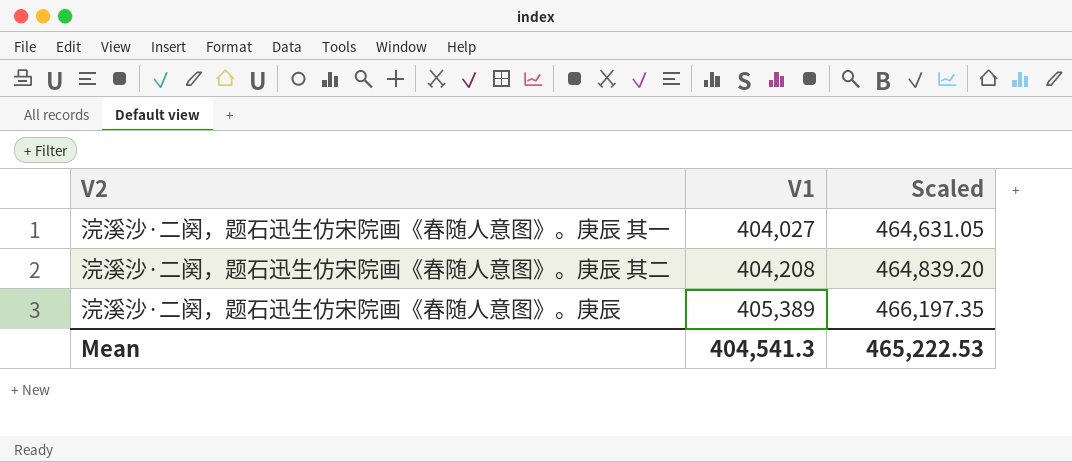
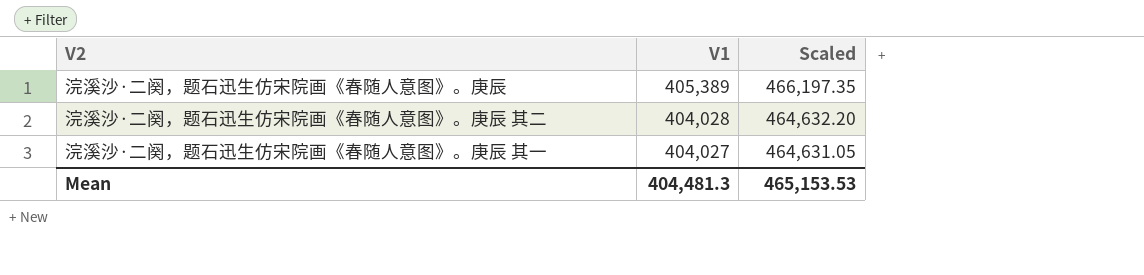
row order: V1 ascending -> V1 descending
浣溪沙·二阕，题石迅生仿宋院画《春随人意图》。庚辰 其二 | V1: 404,208 -> 404,028
浣溪沙·二阕，题石迅生仿宋院画《春随人意图》。庚辰 其二 | Scaled: 464,839.20 -> 464,632.20
Mean | V1: 404,541.3 -> 404,481.3
Mean | Scaled: 465,222.53 -> 465,153.53

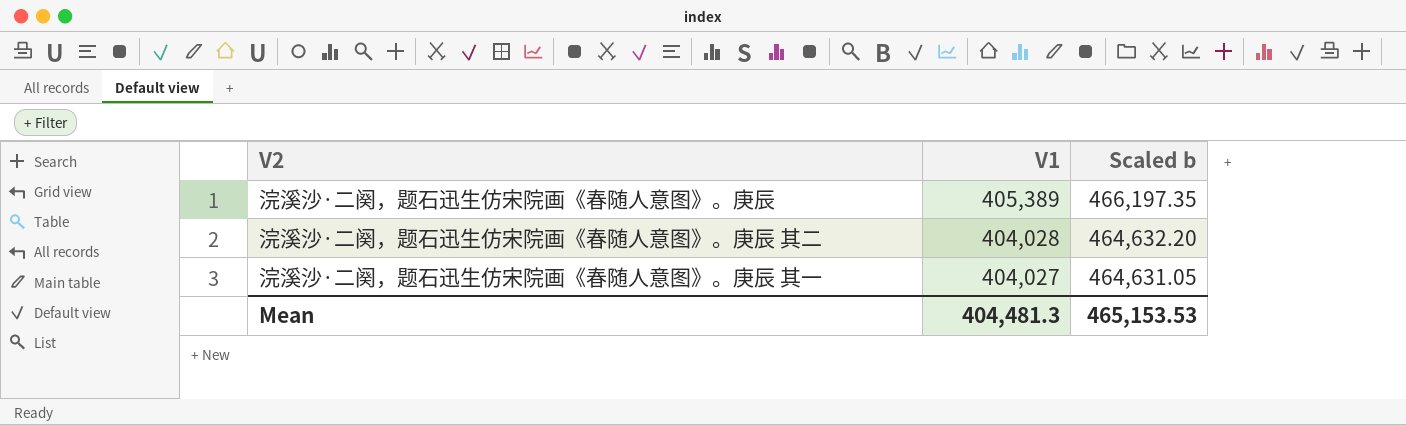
column name: Scaled -> Scaled b

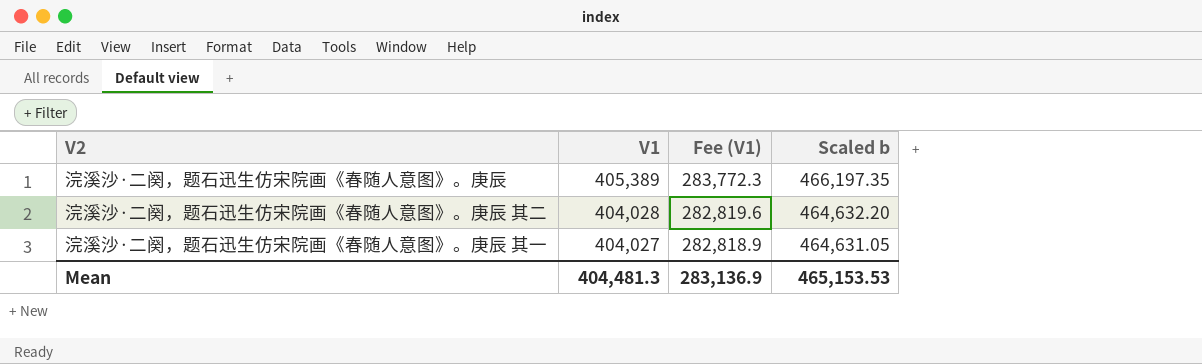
column Fee (V1) | formula: none -> [V1] * 0.7

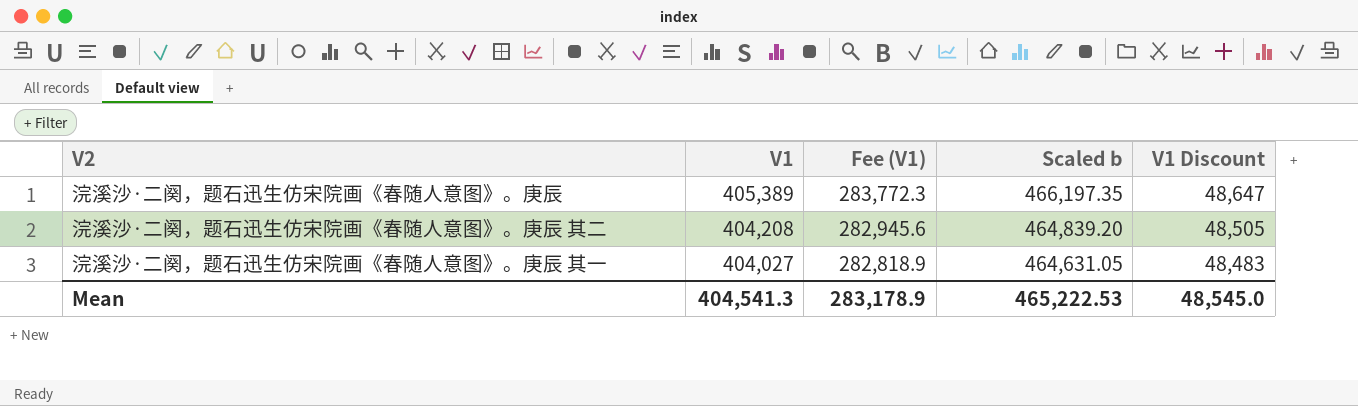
column V1 Discount | formula: none -> [V1] * 0.12
浣溪沙·二阕，题石迅生仿宋院画《春随人意图》。庚辰 其二 | V1: 404,028 -> 404,208
浣溪沙·二阕，题石迅生仿宋院画《春随人意图》。庚辰 其二 | Fee (V1): 282,819.6 -> 282,945.6
浣溪沙·二阕，题石迅生仿宋院画《春随人意图》。庚辰 其二 | Scaled b: 464,632.20 -> 464,839.20
Mean | V1: 404,481.3 -> 404,541.3
Mean | Fee (V1): 283,136.9 -> 283,178.9
Mean | Scaled b: 465,153.53 -> 465,222.53

